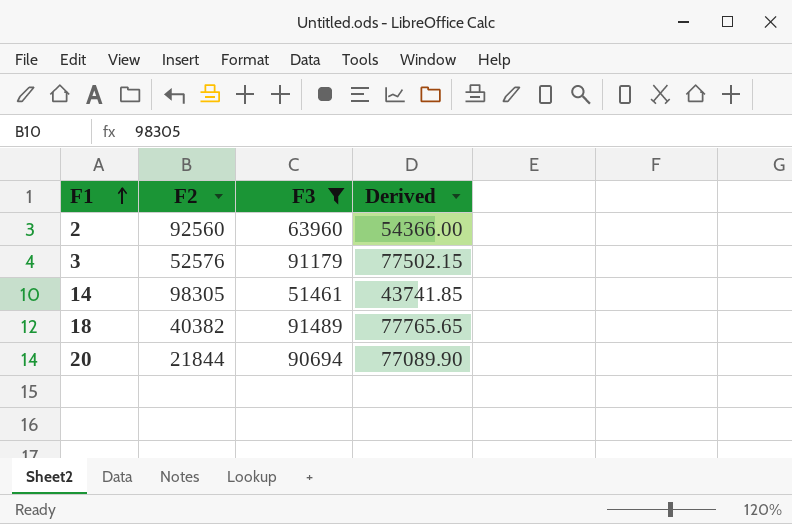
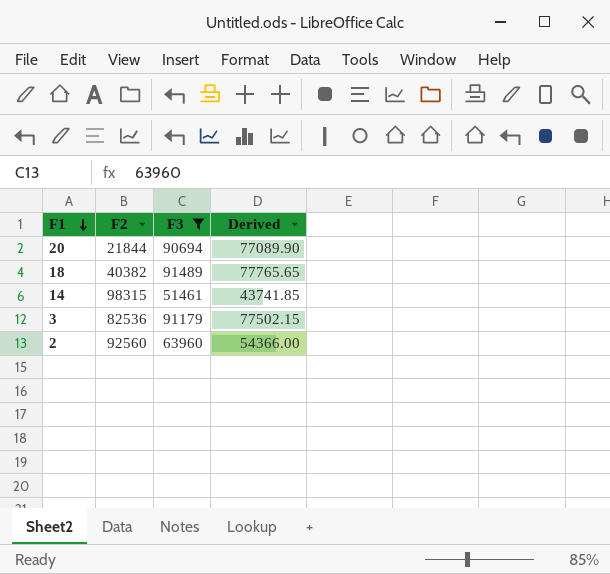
row order: F1 ascending -> F1 descending
14 | F2: 98305 -> 98315
3 | F2: 52576 -> 82536

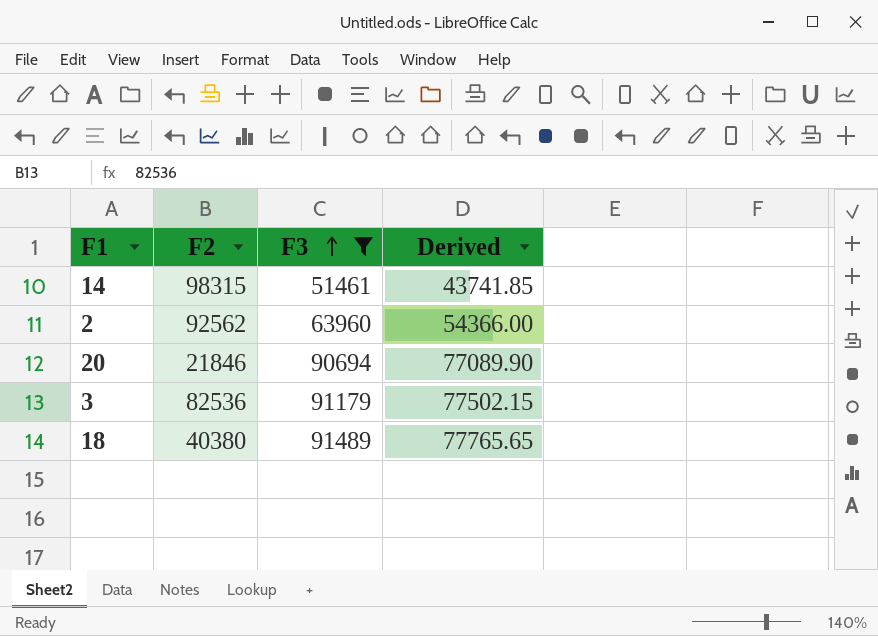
row order: F1 descending -> F3 ascending
2 | F2: 92560 -> 92562
20 | F2: 21844 -> 21846
18 | F2: 40382 -> 40380

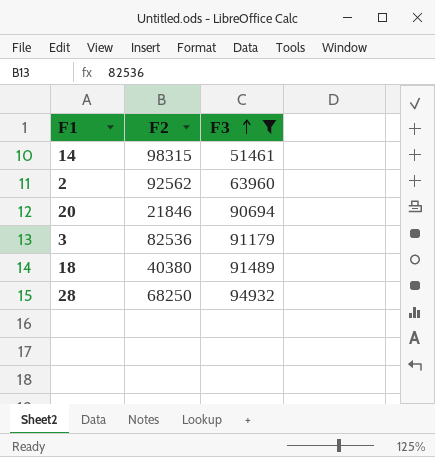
column Derived | formula: [F3] * 0.85 -> none
row 28: none -> 68250 | 94932

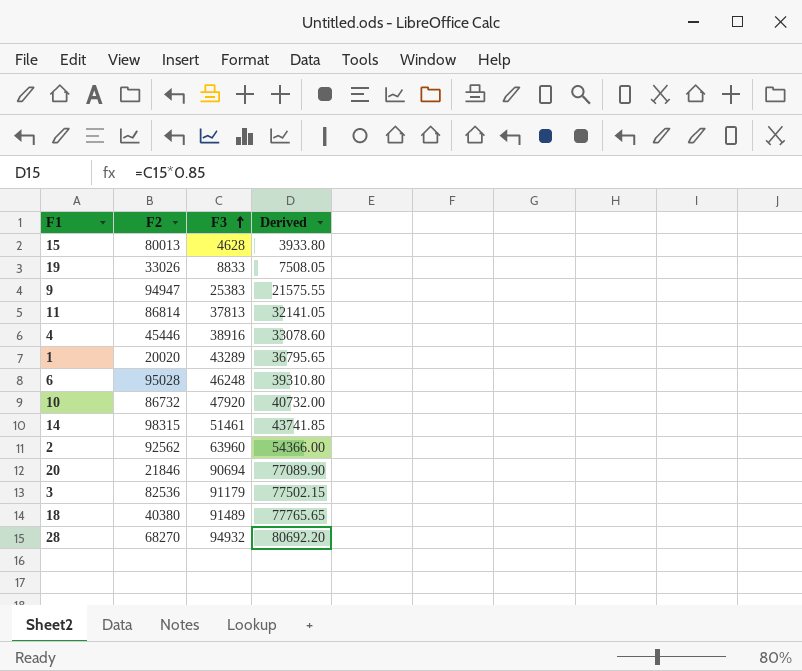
filter: F3 >= 51461 -> none
column Derived | formula: none -> [F3] * 0.85
28 | F2: 68250 -> 68270

